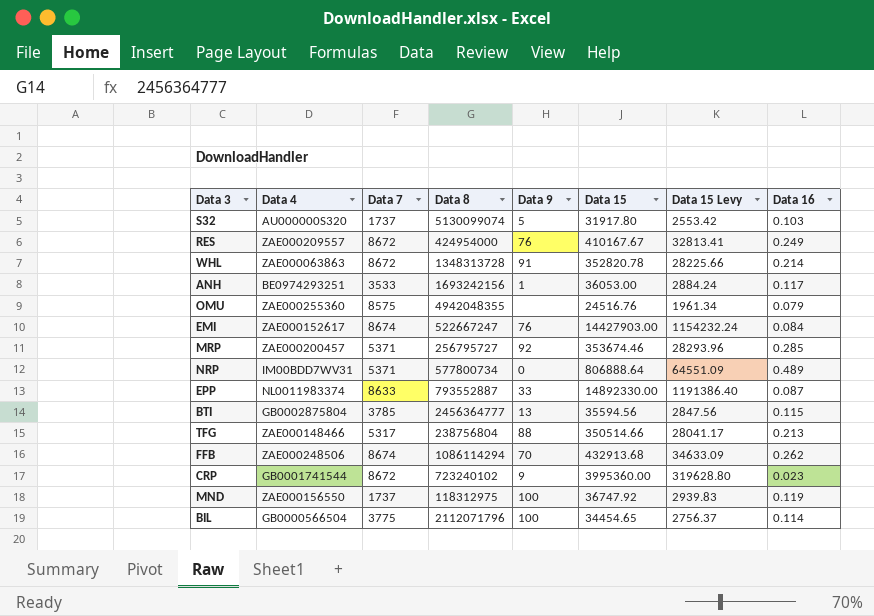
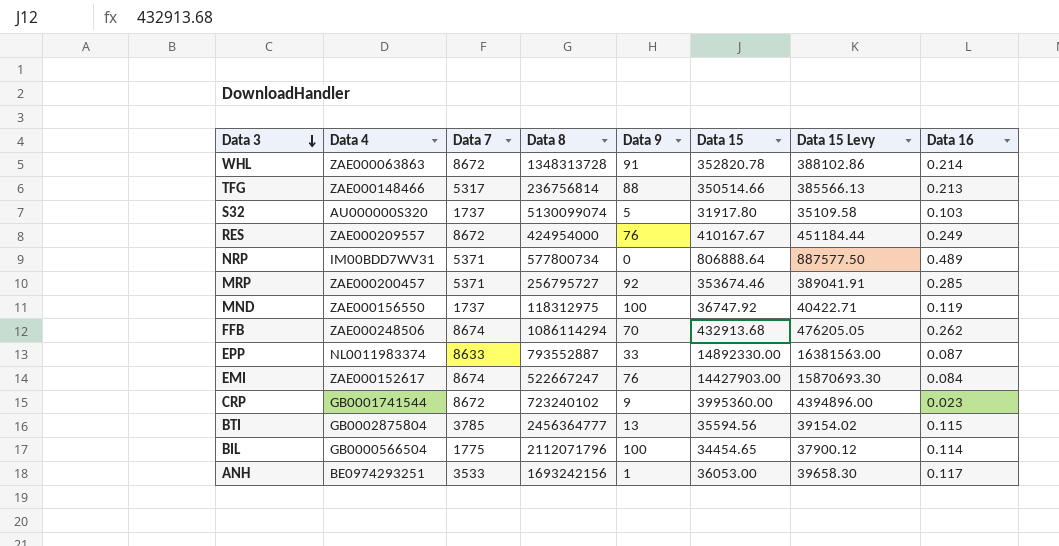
row order: none -> Data 3 descending
column Data 15 Levy | formula: [Data 15] * 0.08 -> [Data 15] * 1.1
row OMU: ZAE000255360 | 8575 | 4942048355 | none | 24516.76 | 1961.34 | 0.079 -> none
TFG | Data 8: 238756804 -> 236756814
BIL | Data 7: 3775 -> 1775

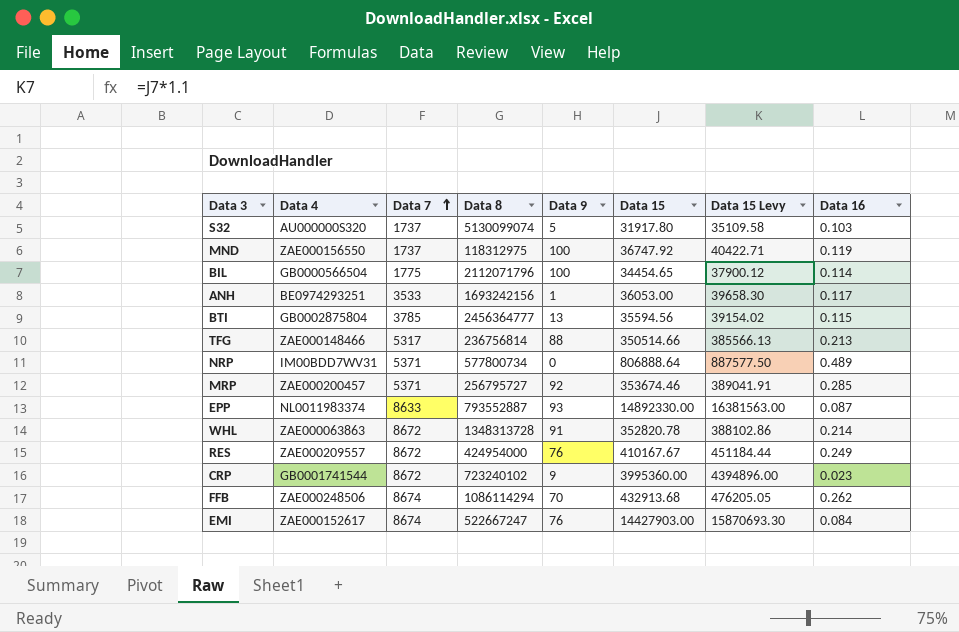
row order: Data 3 descending -> Data 7 ascending
EPP | Data 9: 33 -> 93

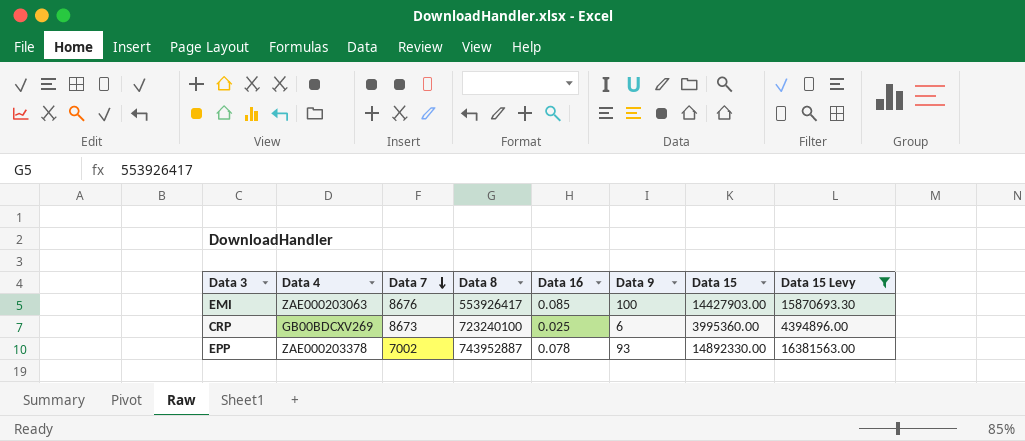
filter: none -> Data 15 Levy >= 4394896.00
row order: Data 7 ascending -> Data 7 descending
column Data 16 | position: 8 -> 5
EMI | Data 4: ZAE000152617 -> ZAE000203063
EMI | Data 7: 8674 -> 8676
EMI | Data 8: 522667247 -> 553926417
EMI | Data 16: 0.084 -> 0.085
EMI | Data 9: 76 -> 100
CRP | Data 4: GB0001741544 -> GB00BDCXV269
CRP | Data 7: 8672 -> 8673
CRP | Data 8: 723240102 -> 723240100
CRP | Data 16: 0.023 -> 0.025
CRP | Data 9: 9 -> 6
EPP | Data 4: NL0011983374 -> ZAE000203378
EPP | Data 7: 8633 -> 7002
EPP | Data 8: 793552887 -> 743952887
EPP | Data 16: 0.087 -> 0.078

